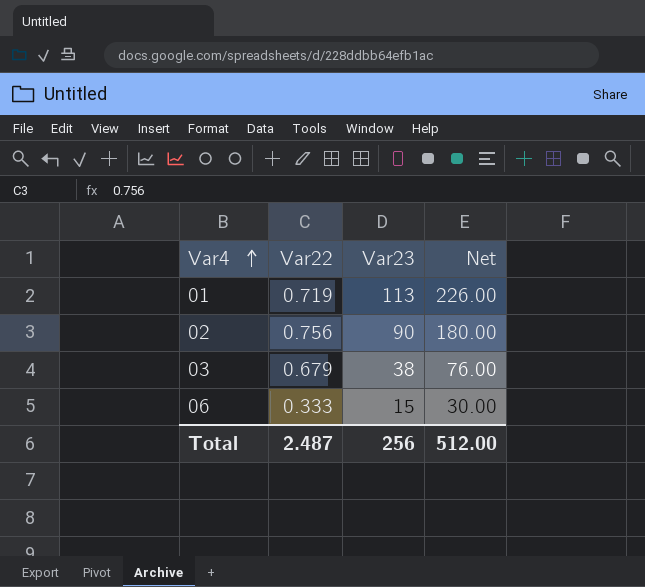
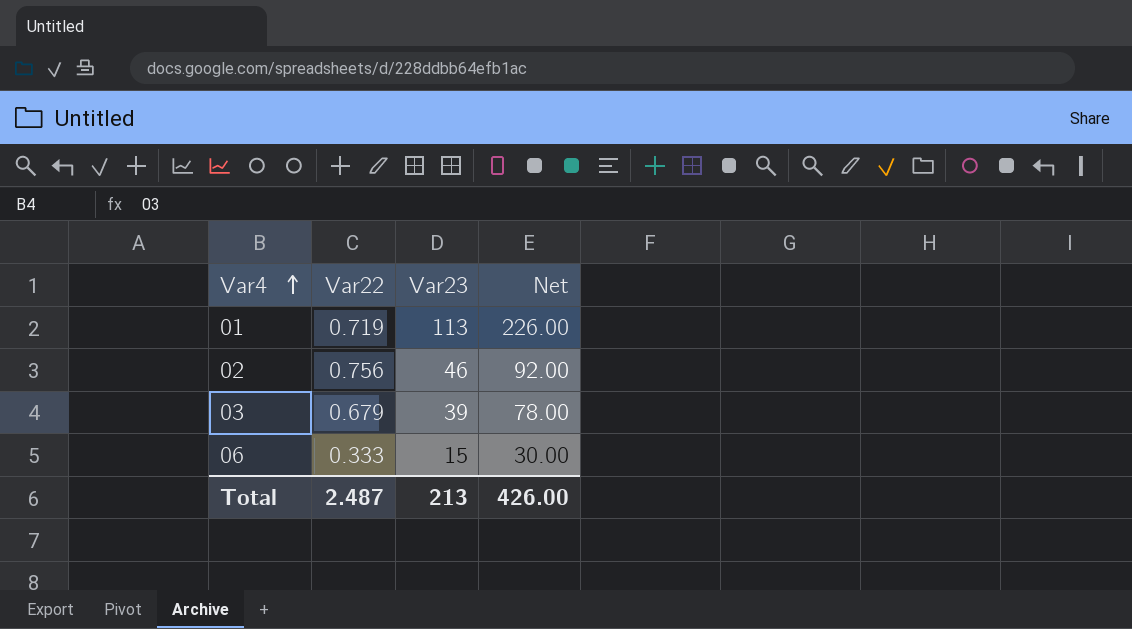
02 | Var23: 90 -> 46
02 | Net: 180.00 -> 92.00
03 | Var23: 38 -> 39
03 | Net: 76.00 -> 78.00
Total | Var23: 256 -> 213
Total | Net: 512.00 -> 426.00

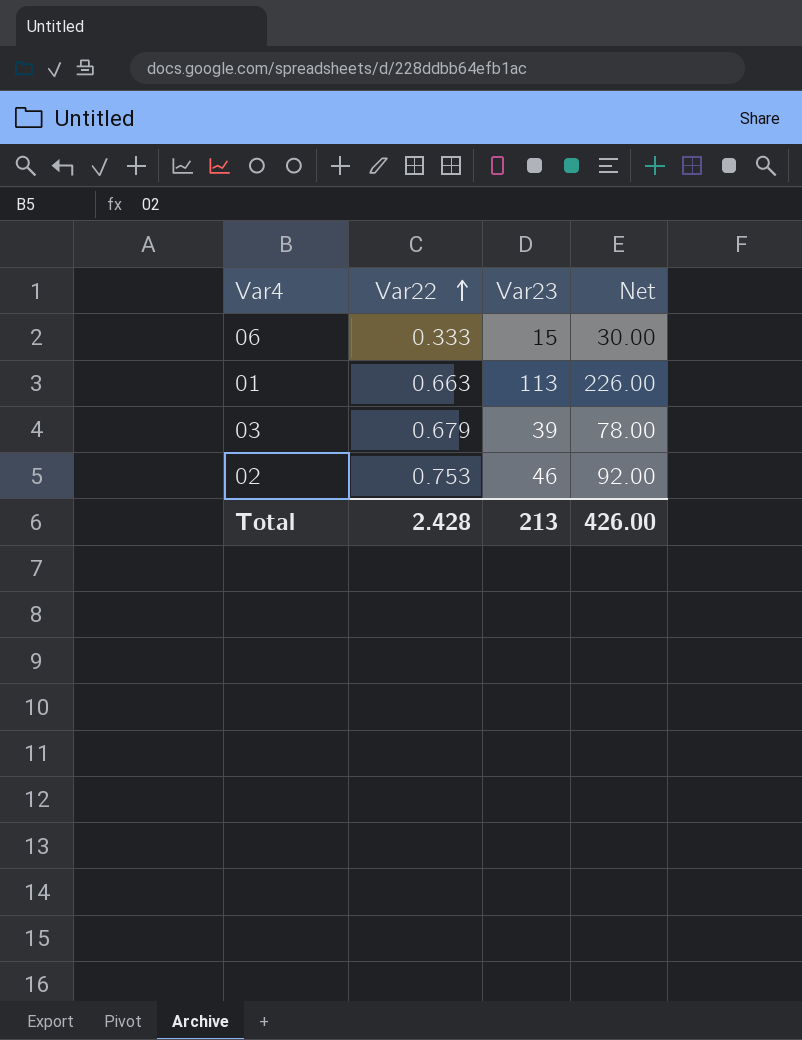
row order: Var4 ascending -> Var22 ascending
01 | Var22: 0.719 -> 0.663
02 | Var22: 0.756 -> 0.753
Total | Var22: 2.487 -> 2.428

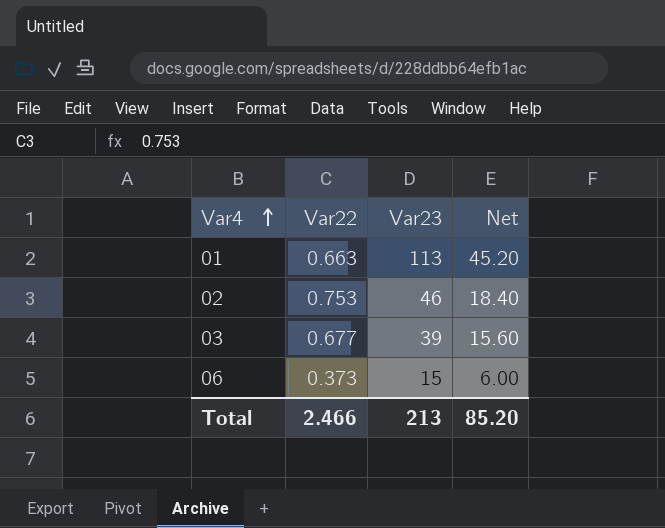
row order: Var22 ascending -> Var4 ascending
column Net | formula: [Var23] * 2 -> [Var23] * 0.4
03 | Var22: 0.679 -> 0.677
06 | Var22: 0.333 -> 0.373
Total | Var22: 2.428 -> 2.466
Total | Net: 426.00 -> 85.20

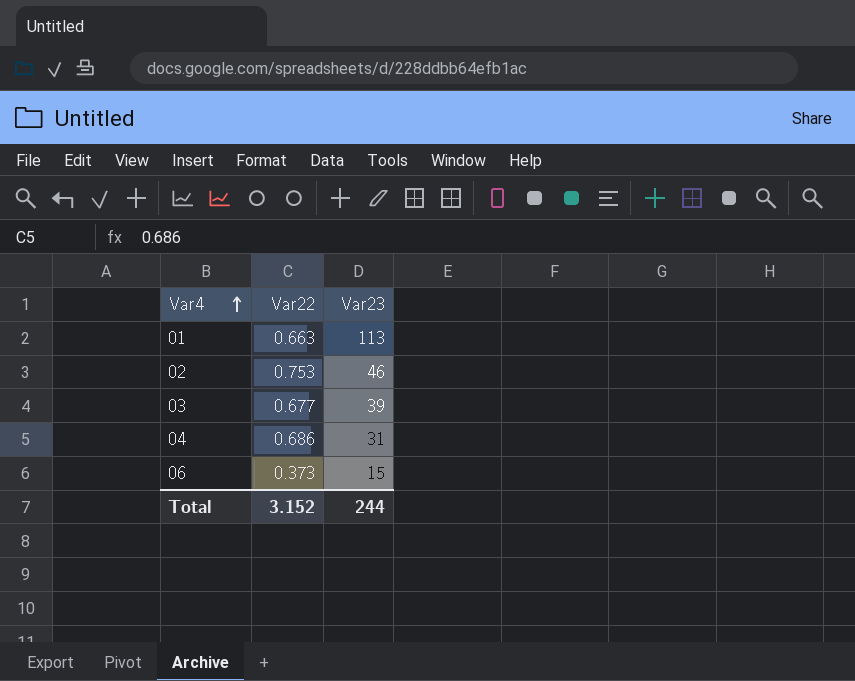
column Net | formula: [Var23] * 0.4 -> none
row 04: none -> 0.686 | 31
Total | Var22: 2.466 -> 3.152
Total | Var23: 213 -> 244

